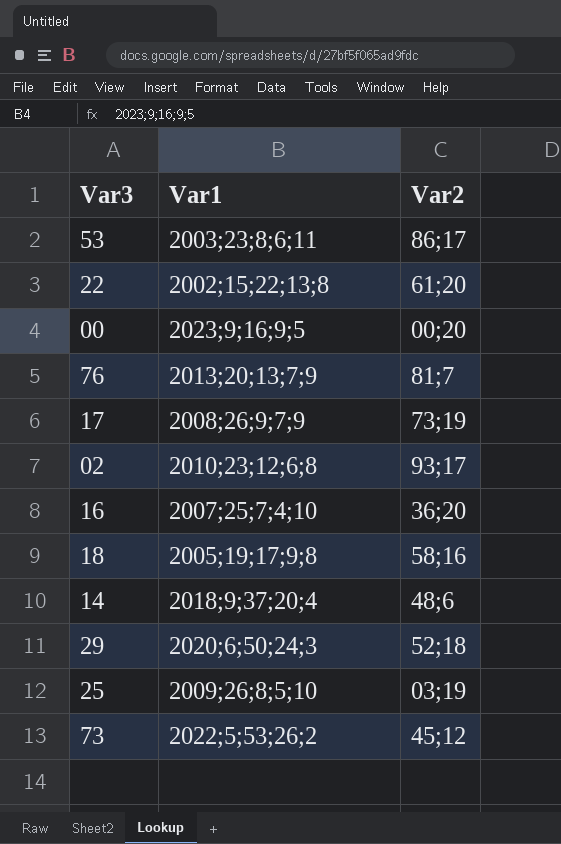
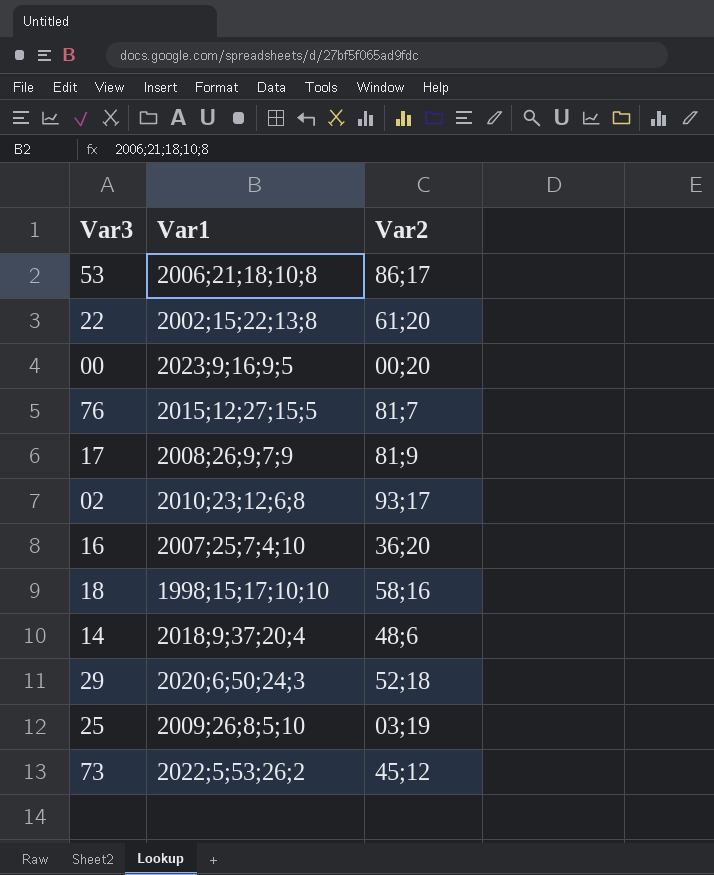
53 | Var1: 2003;23;8;6;11 -> 2006;21;18;10;8
76 | Var1: 2013;20;13;7;9 -> 2015;12;27;15;5
17 | Var2: 73;19 -> 81;9
18 | Var1: 2005;19;17;9;8 -> 1998;15;17;10;10

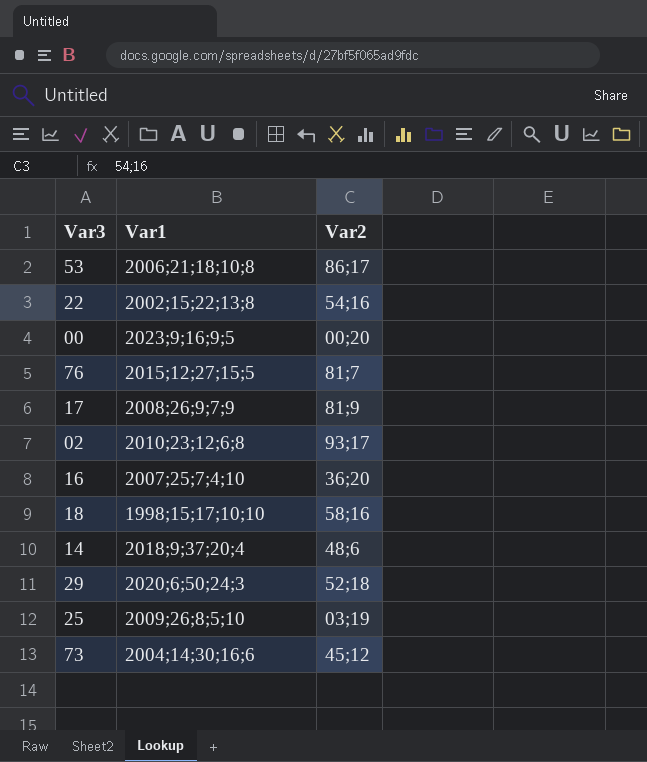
22 | Var2: 61;20 -> 54;16
73 | Var1: 2022;5;53;26;2 -> 2004;14;30;16;6

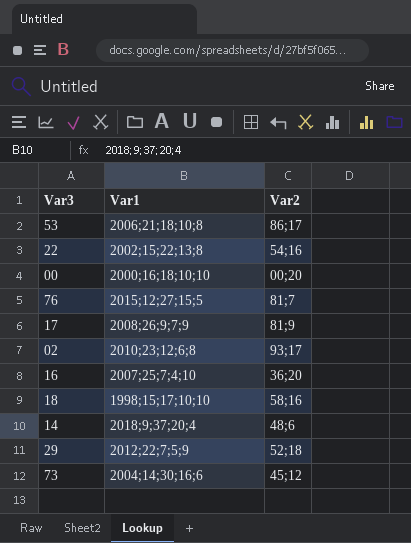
row 25: 2009;26;8;5;10 | 03;19 -> none
00 | Var1: 2023;9;16;9;5 -> 2000;16;18;10;10
29 | Var1: 2020;6;50;24;3 -> 2012;22;7;5;9

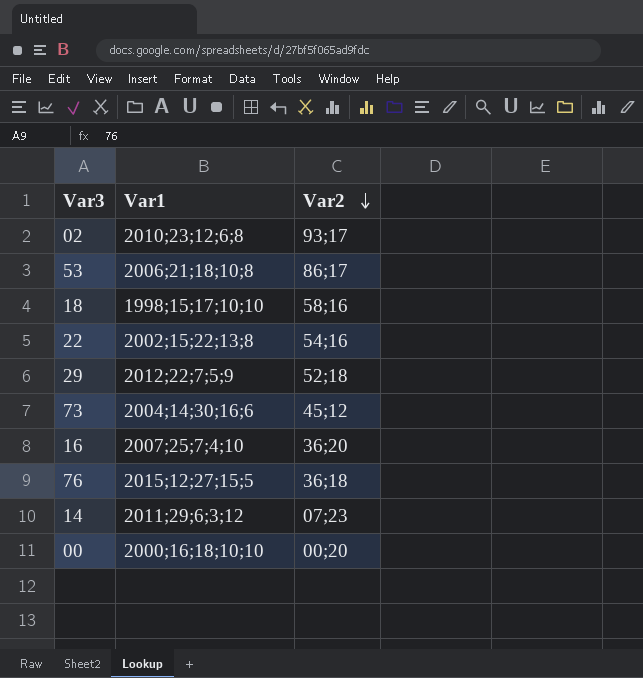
row order: none -> Var2 descending
row 17: 2008;26;9;7;9 | 81;9 -> none
76 | Var2: 81;7 -> 36;18
14 | Var1: 2018;9;37;20;4 -> 2011;29;6;3;12
14 | Var2: 48;6 -> 07;23

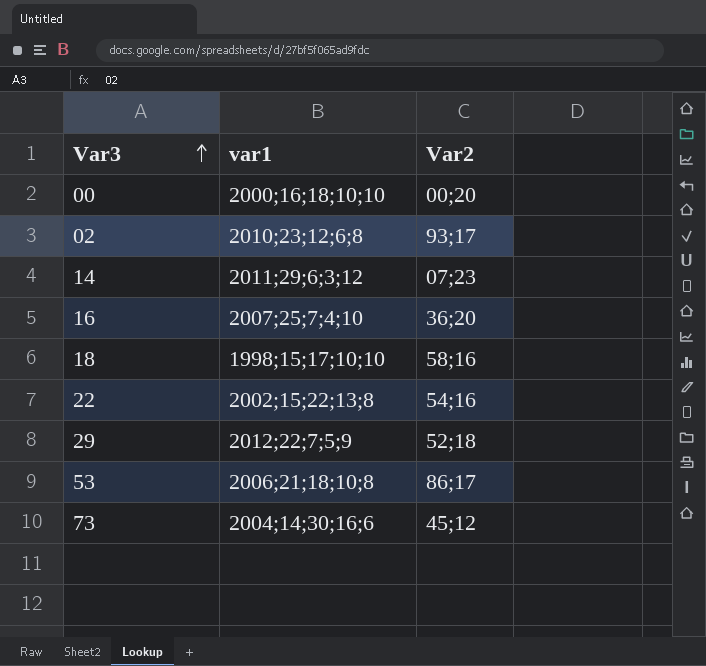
row order: Var2 descending -> Var3 ascending
column name: Var1 -> var1
row 76: 2015;12;27;15;5 | 36;18 -> none

